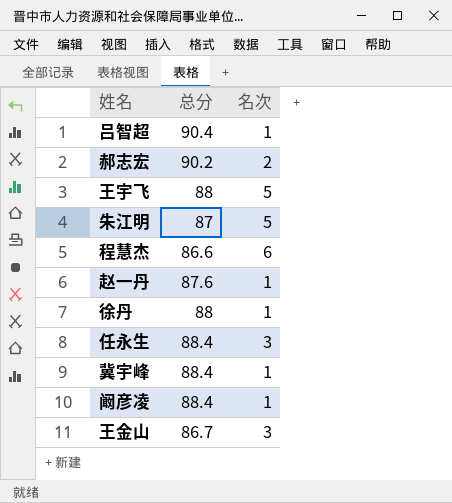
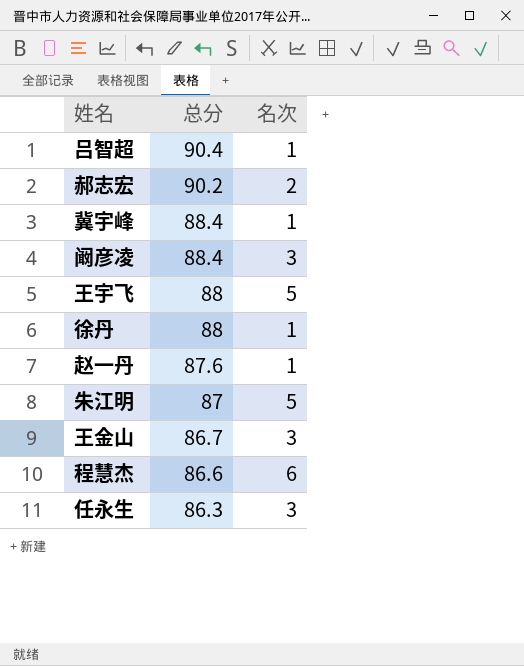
row order: none -> 总分 descending
阚彦凌 | 名次: 1 -> 3
任永生 | 总分: 88.4 -> 86.3

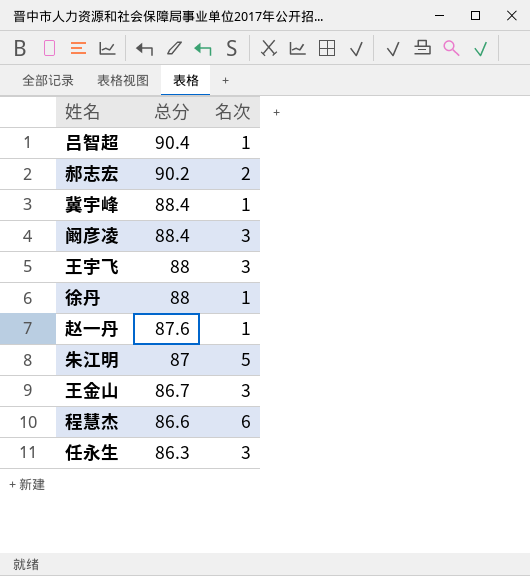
王宇飞 | 名次: 5 -> 3

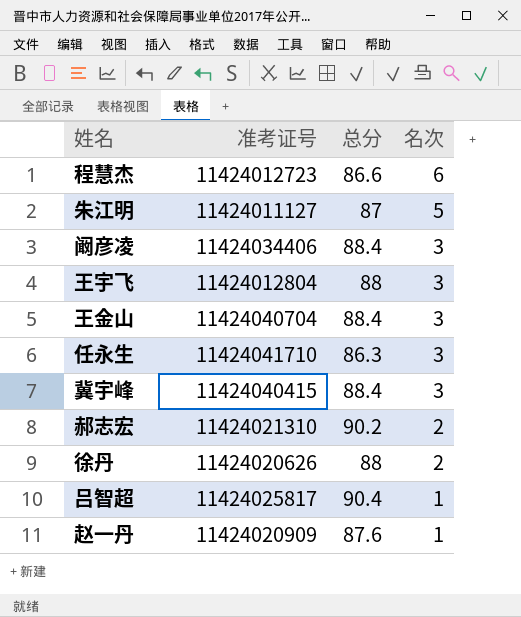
row order: 总分 descending -> 名次 descending
column 准考证号 | position: none -> 2
王金山 | 总分: 86.7 -> 88.4
冀宇峰 | 名次: 1 -> 3
徐丹 | 名次: 1 -> 2

